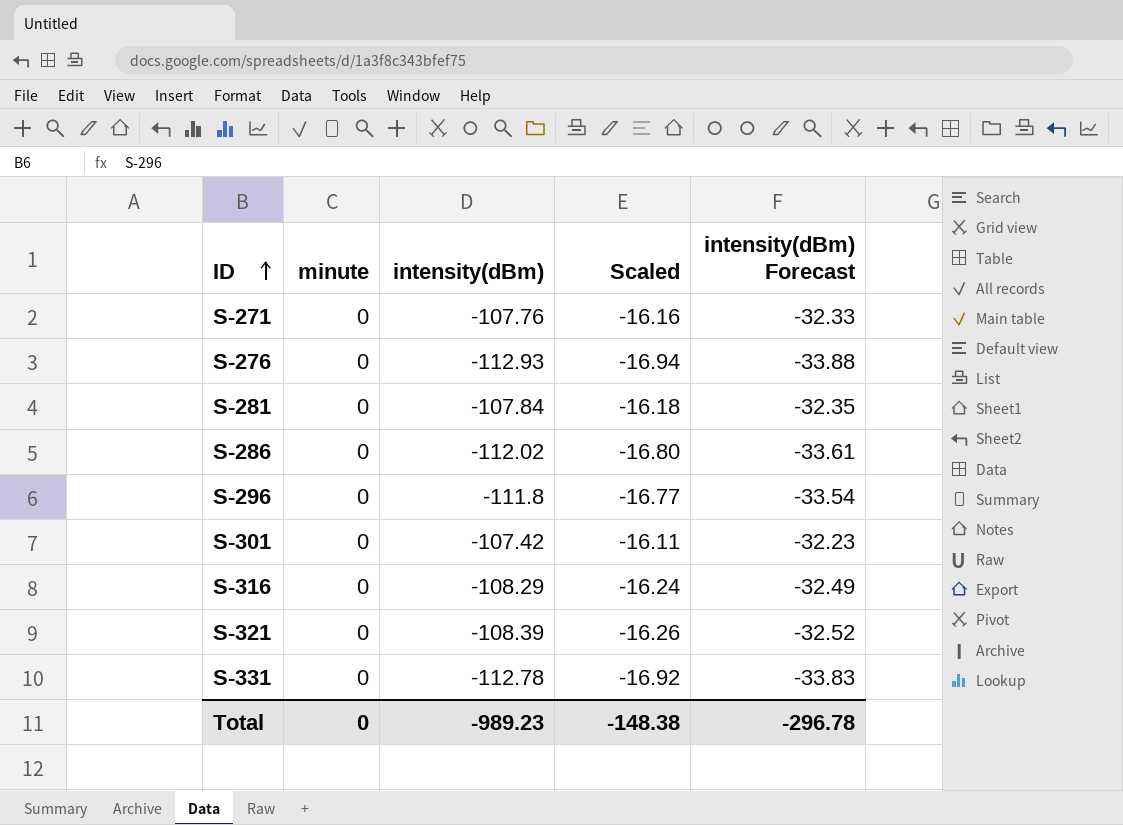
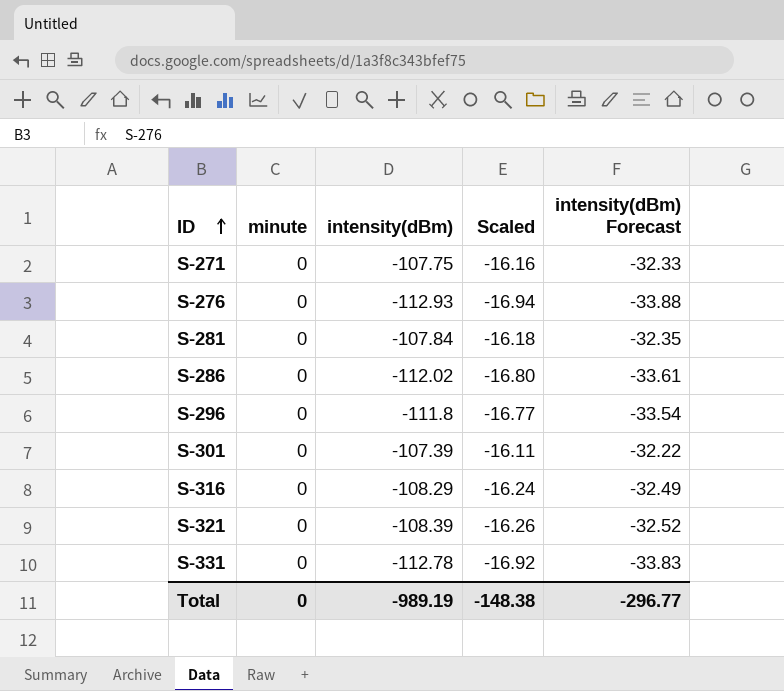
S-271 | intensity(dBm): -107.76 -> -107.75
S-301 | intensity(dBm): -107.42 -> -107.39
S-301 | intensity(dBm) Forecast: -32.23 -> -32.22
Total | intensity(dBm): -989.23 -> -989.19
Total | intensity(dBm) Forecast: -296.78 -> -296.77

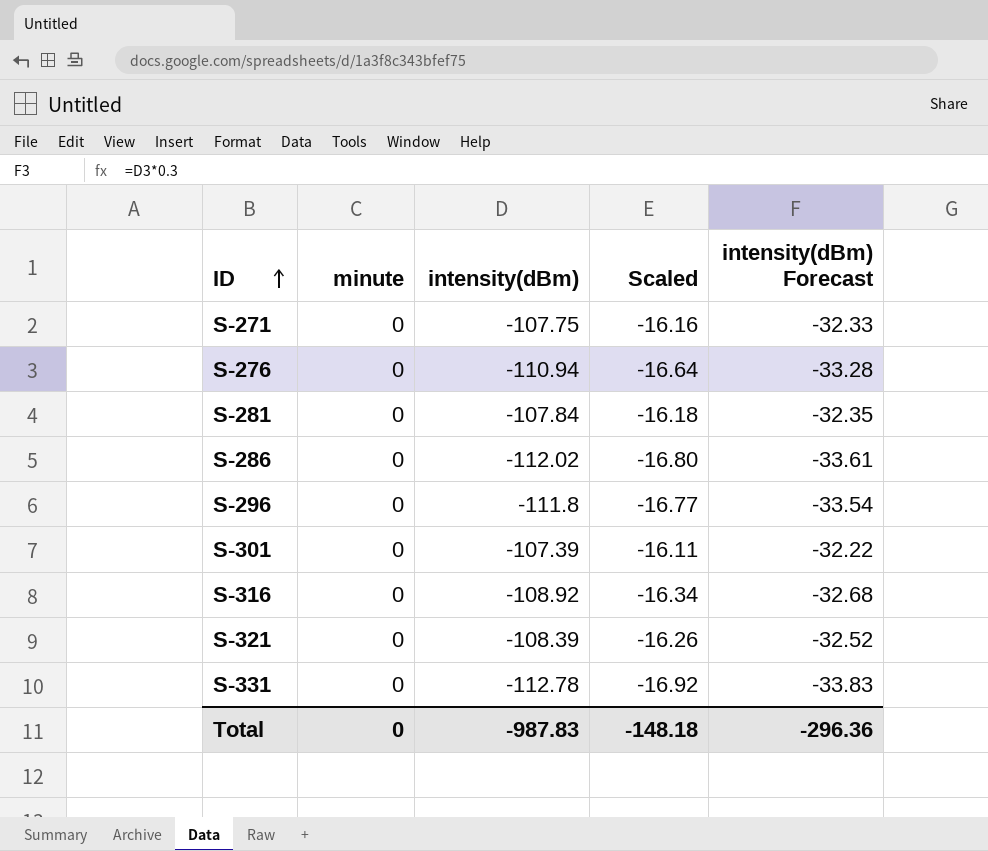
S-276 | intensity(dBm): -112.93 -> -110.94
S-276 | Scaled: -16.94 -> -16.64
S-276 | intensity(dBm) Forecast: -33.88 -> -33.28
S-316 | intensity(dBm): -108.29 -> -108.92
S-316 | Scaled: -16.24 -> -16.34
S-316 | intensity(dBm) Forecast: -32.49 -> -32.68
Total | intensity(dBm): -989.19 -> -987.83
Total | Scaled: -148.38 -> -148.18
Total | intensity(dBm) Forecast: -296.77 -> -296.36

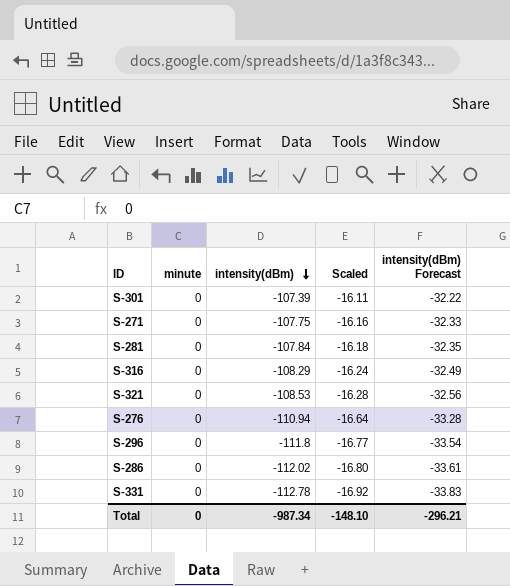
row order: ID ascending -> intensity(dBm) descending
S-316 | intensity(dBm): -108.92 -> -108.29
S-316 | Scaled: -16.34 -> -16.24
S-316 | intensity(dBm) Forecast: -32.68 -> -32.49
S-321 | intensity(dBm): -108.39 -> -108.53
S-321 | Scaled: -16.26 -> -16.28
S-321 | intensity(dBm) Forecast: -32.52 -> -32.56
Total | intensity(dBm): -987.83 -> -987.34
Total | Scaled: -148.18 -> -148.10
Total | intensity(dBm) Forecast: -296.36 -> -296.21

